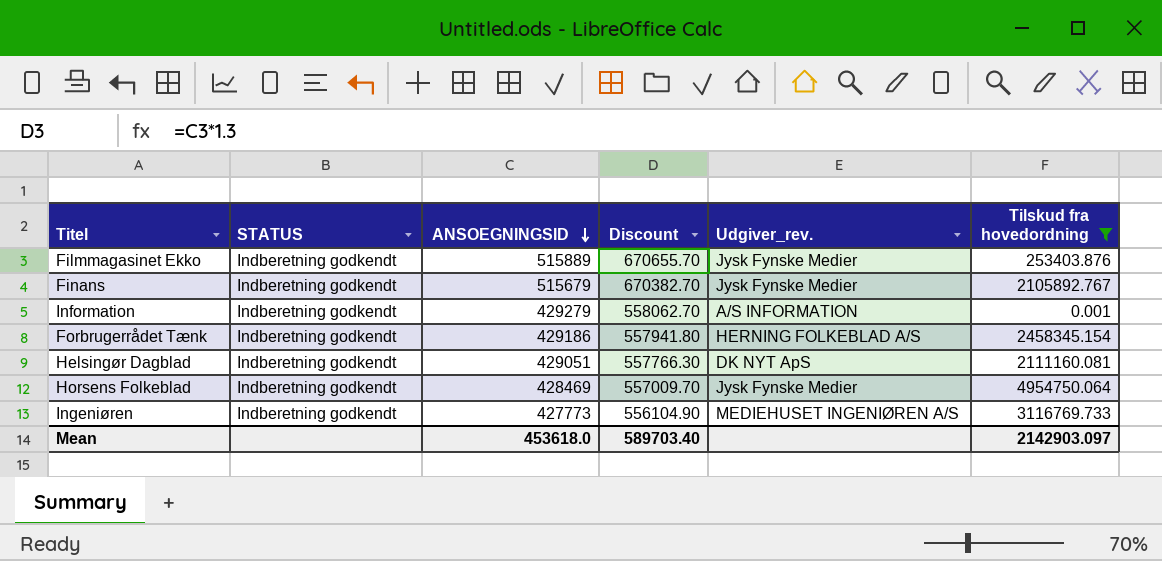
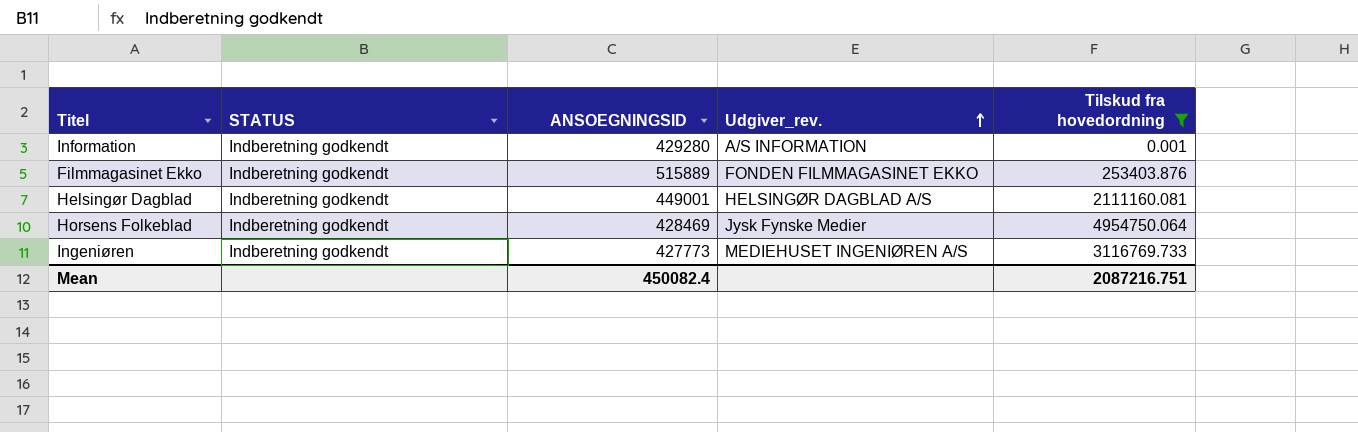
row order: ANSOEGNINGSID descending -> Udgiver_rev. ascending
column Discount | formula: [ANSOEGNINGSID] * 1.3 -> none
row Finans: Indberetning godkendt | 515679 | 670382.70 | Jysk Fynske Medier | 2105892.767 -> none
row Forbrugerrådet Tænk: Indberetning godkendt | 429186 | 557941.80 | HERNING FOLKEBLAD A/S | 2458345.154 -> none
Information | ANSOEGNINGSID: 429279 -> 429280
Filmmagasinet Ekko | Udgiver_rev.: Jysk Fynske Medier -> FONDEN FILMMAGASINET EKKO
Helsingør Dagblad | ANSOEGNINGSID: 429051 -> 449001
Helsingør Dagblad | Udgiver_rev.: DK NYT ApS -> HELSINGØR DAGBLAD A/S
Mean | ANSOEGNINGSID: 453618.0 -> 450082.4
Mean | Tilskud fra hovedordning: 2142903.097 -> 2087216.751

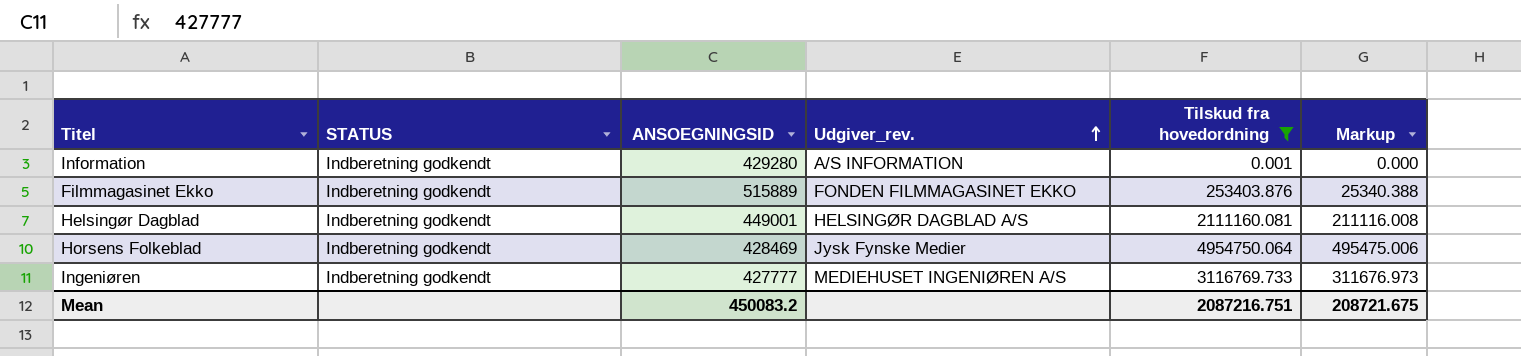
column Markup | formula: none -> [Tilskud fra hovedordning] * 0.1
Ingeniøren | ANSOEGNINGSID: 427773 -> 427777
Mean | ANSOEGNINGSID: 450082.4 -> 450083.2

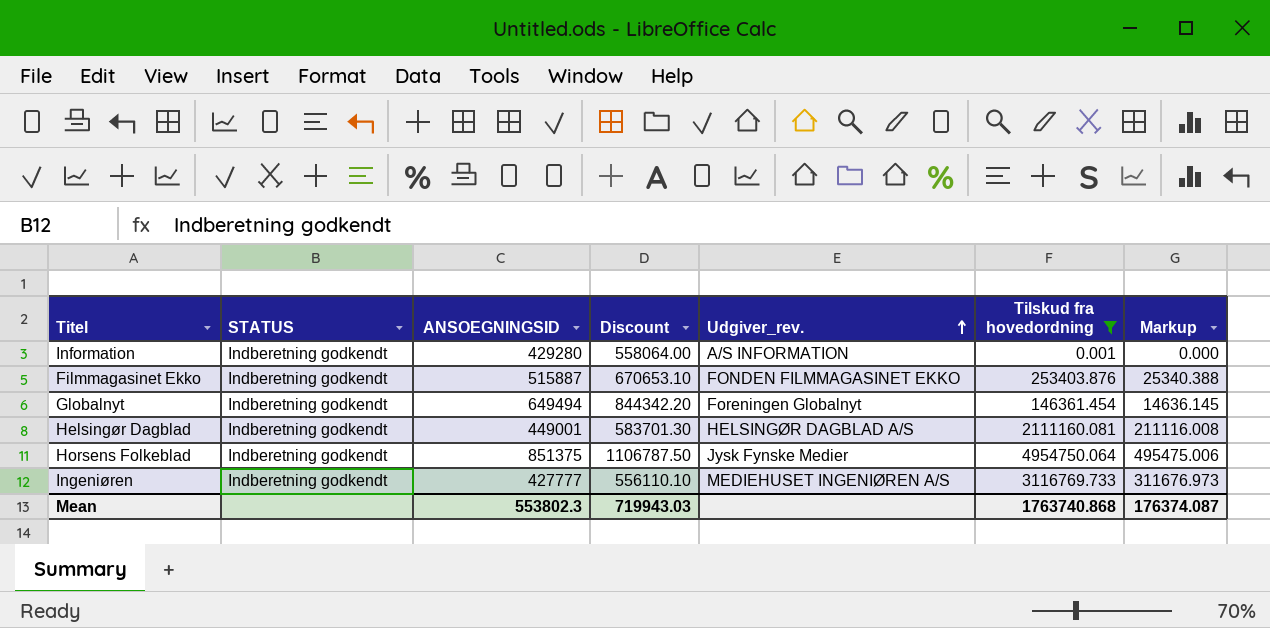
column Discount | formula: none -> [ANSOEGNINGSID] * 1.3
Filmmagasinet Ekko | ANSOEGNINGSID: 515889 -> 515887
row Globalnyt: none -> Indberetning godkendt | 649494 | 844342.20 | Foreningen Globalnyt | 146361.454 | 14636.145
Horsens Folkeblad | ANSOEGNINGSID: 428469 -> 851375
Mean | ANSOEGNINGSID: 450083.2 -> 553802.3
Mean | Tilskud fra hovedordning: 2087216.751 -> 1763740.868
Mean | Markup: 208721.675 -> 176374.087

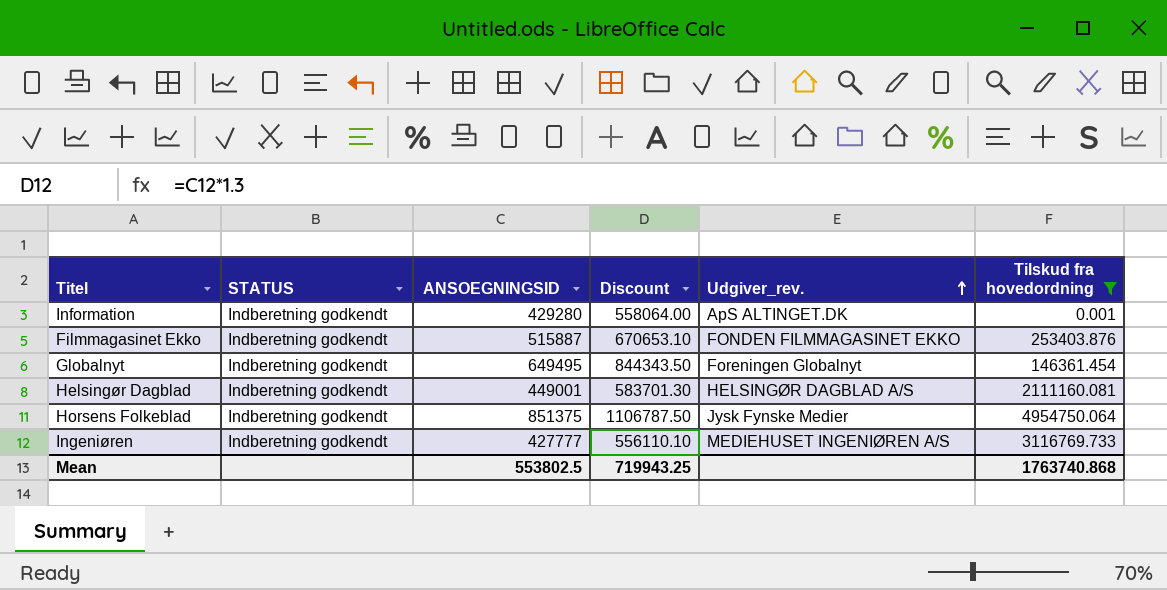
column Markup | formula: [Tilskud fra hovedordning] * 0.1 -> none
Information | Udgiver_rev.: A/S INFORMATION -> ApS ALTINGET.DK
Globalnyt | ANSOEGNINGSID: 649494 -> 649495
Globalnyt | Discount: 844342.20 -> 844343.50
Mean | ANSOEGNINGSID: 553802.3 -> 553802.5
Mean | Discount: 719943.03 -> 719943.25

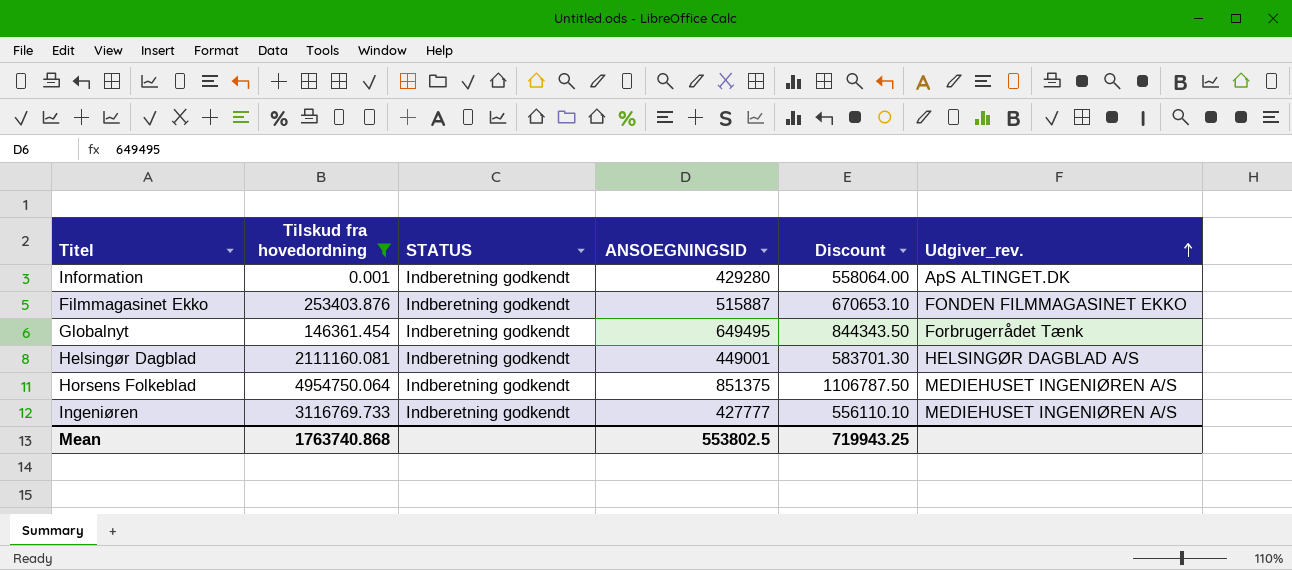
column Tilskud fra hovedordning | position: 6 -> 2
Globalnyt | Udgiver_rev.: Foreningen Globalnyt -> Forbrugerrådet Tænk
Horsens Folkeblad | Udgiver_rev.: Jysk Fynske Medier -> MEDIEHUSET INGENIØREN A/S

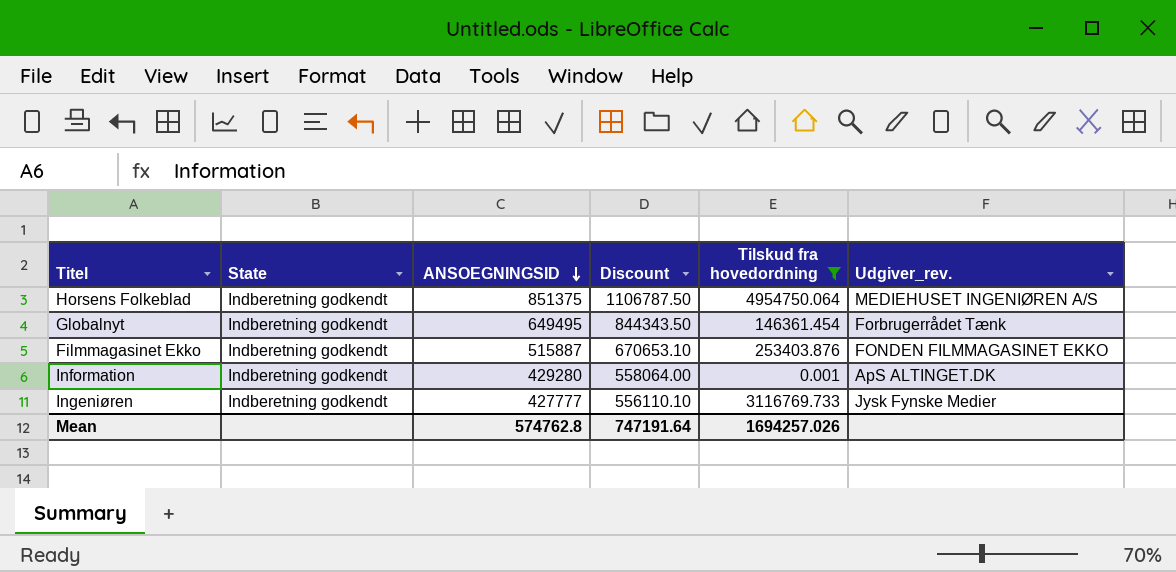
row order: Udgiver_rev. ascending -> ANSOEGNINGSID descending
column name: STATUS -> State
column Tilskud fra hovedordning | position: 2 -> 5
row Helsingør Dagblad: 2111160.081 | Indberetning godkendt | 449001 | 583701.30 | HELSINGØR DAGBLAD A/S -> none
Ingeniøren | Udgiver_rev.: MEDIEHUSET INGENIØREN A/S -> Jysk Fynske Medier
Mean | ANSOEGNINGSID: 553802.5 -> 574762.8
Mean | Discount: 719943.25 -> 747191.64
Mean | Tilskud fra hovedordning: 1763740.868 -> 1694257.026

